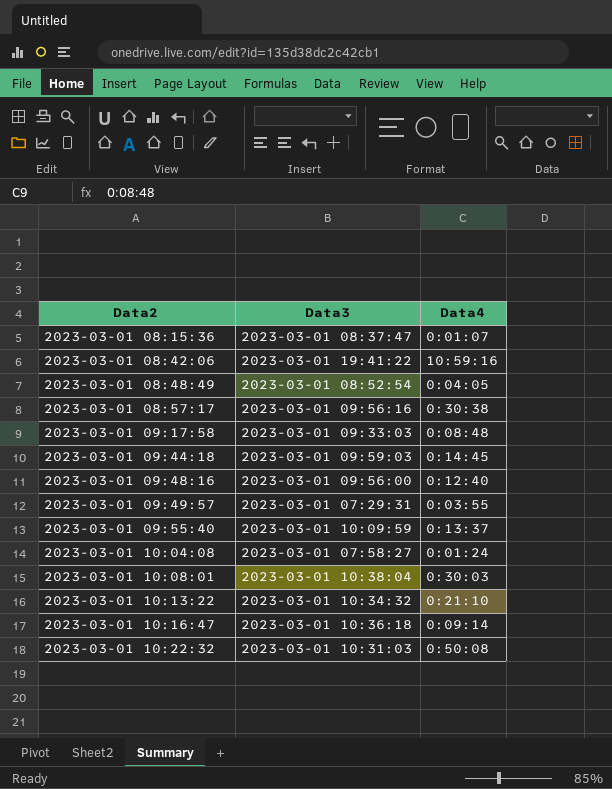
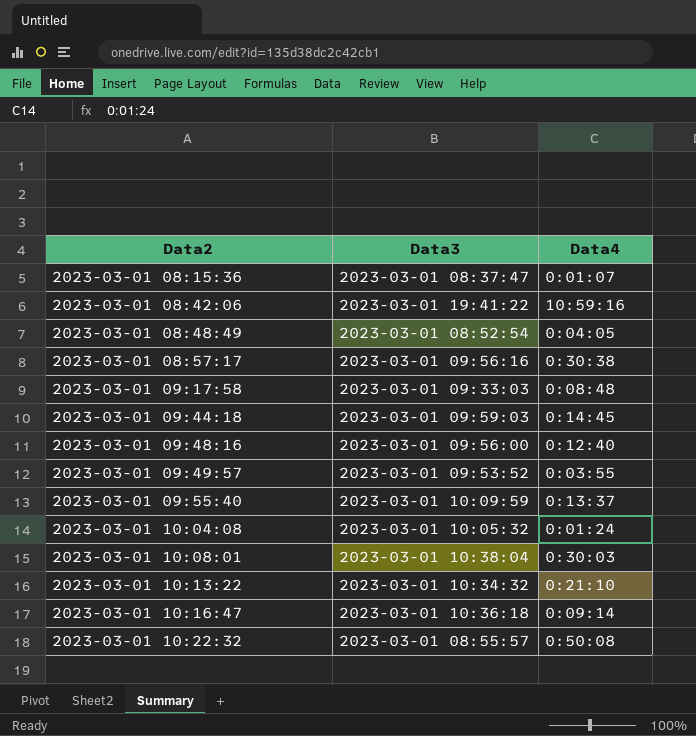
2023-03-01 09:49:57 | Data3: 2023-03-01 07:29:31 -> 2023-03-01 09:53:52
2023-03-01 10:04:08 | Data3: 2023-03-01 07:58:27 -> 2023-03-01 10:05:32
2023-03-01 10:22:32 | Data3: 2023-03-01 10:31:03 -> 2023-03-01 08:55:57

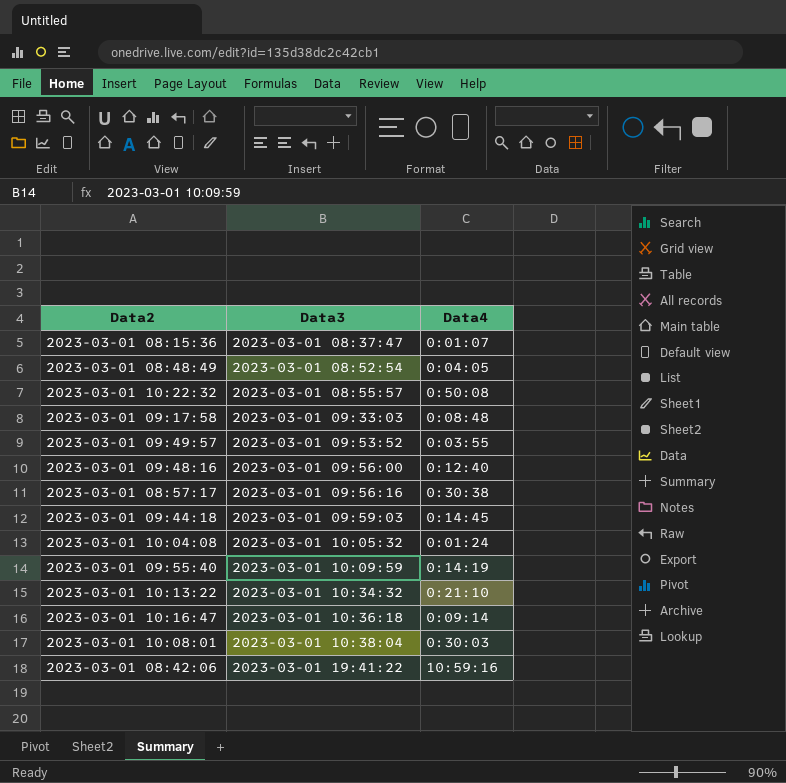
row order: Data2 ascending -> Data3 ascending
2023-03-01 09:55:40 | Data4: 0:13:37 -> 0:14:19

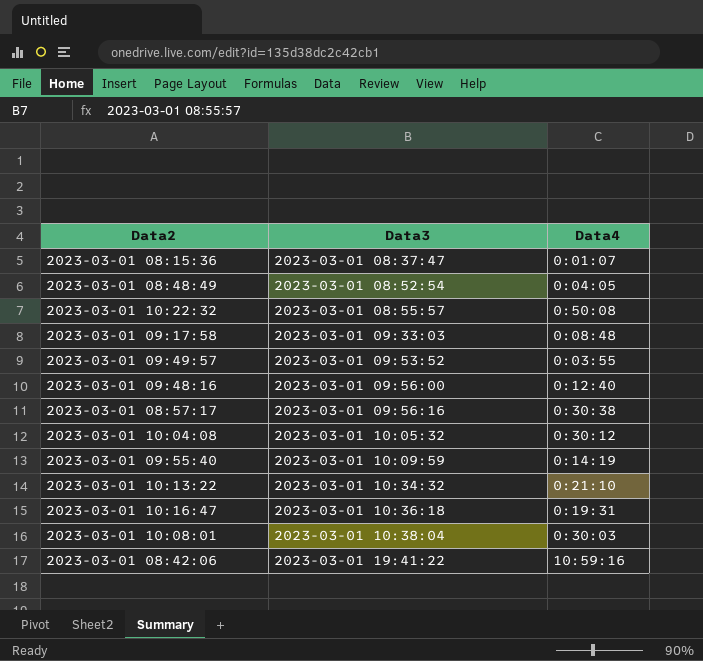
row 2023-03-01 09:44:18: 2023-03-01 09:59:03 | 0:14:45 -> none
2023-03-01 10:04:08 | Data4: 0:01:24 -> 0:30:12
2023-03-01 10:16:47 | Data4: 0:09:14 -> 0:19:31

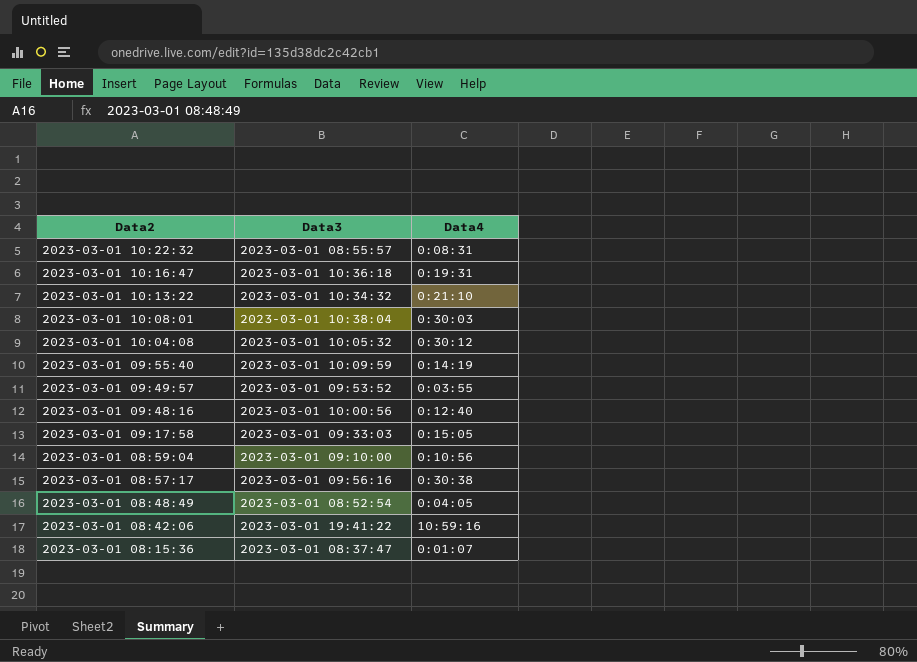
row order: Data3 ascending -> Data2 descending
2023-03-01 10:22:32 | Data4: 0:50:08 -> 0:08:31
2023-03-01 09:48:16 | Data3: 2023-03-01 09:56:00 -> 2023-03-01 10:00:56
2023-03-01 09:17:58 | Data4: 0:08:48 -> 0:15:05
row 2023-03-01 08:59:04: none -> 2023-03-01 09:10:00 | 0:10:56

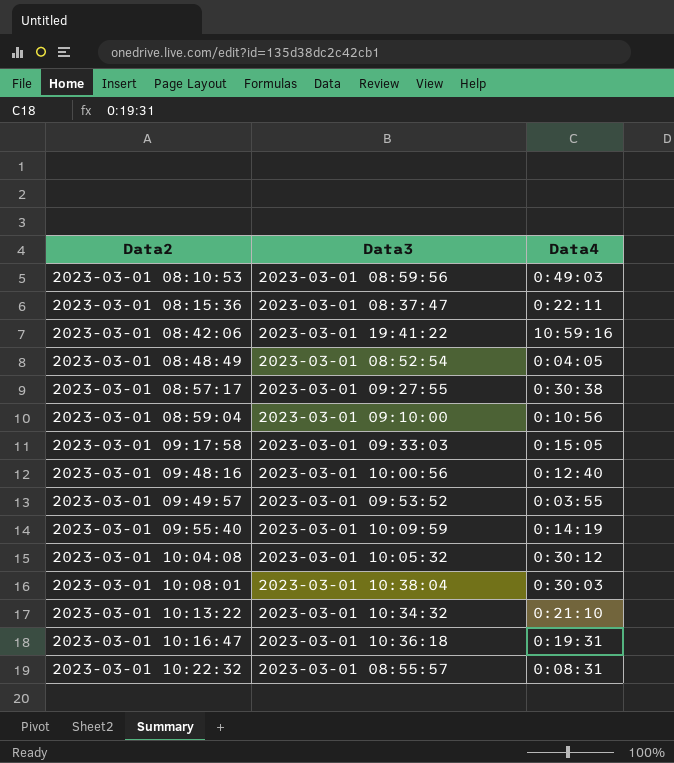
row order: Data2 descending -> Data2 ascending
row 2023-03-01 08:10:53: none -> 2023-03-01 08:59:56 | 0:49:03
2023-03-01 08:15:36 | Data4: 0:01:07 -> 0:22:11
2023-03-01 08:57:17 | Data3: 2023-03-01 09:56:16 -> 2023-03-01 09:27:55

